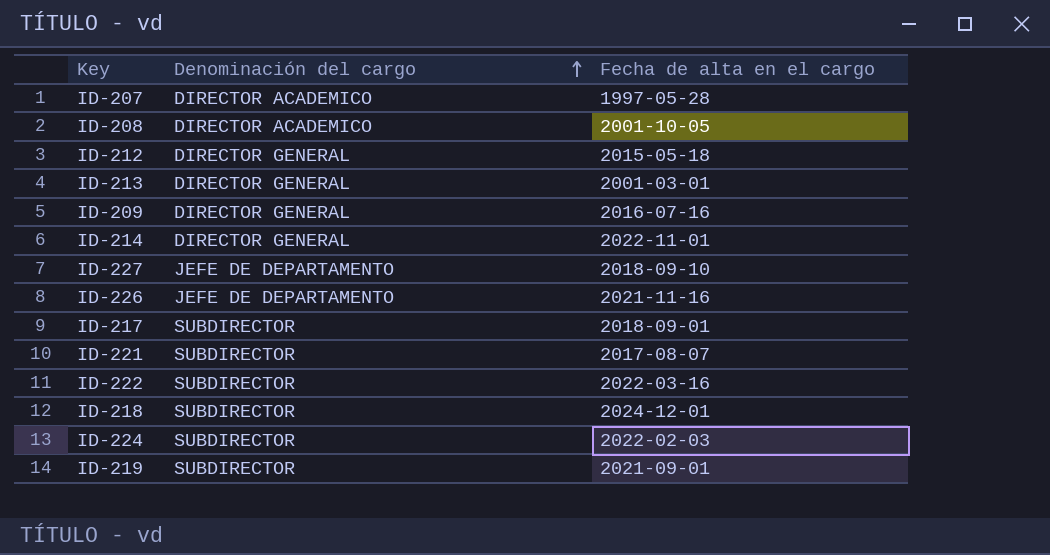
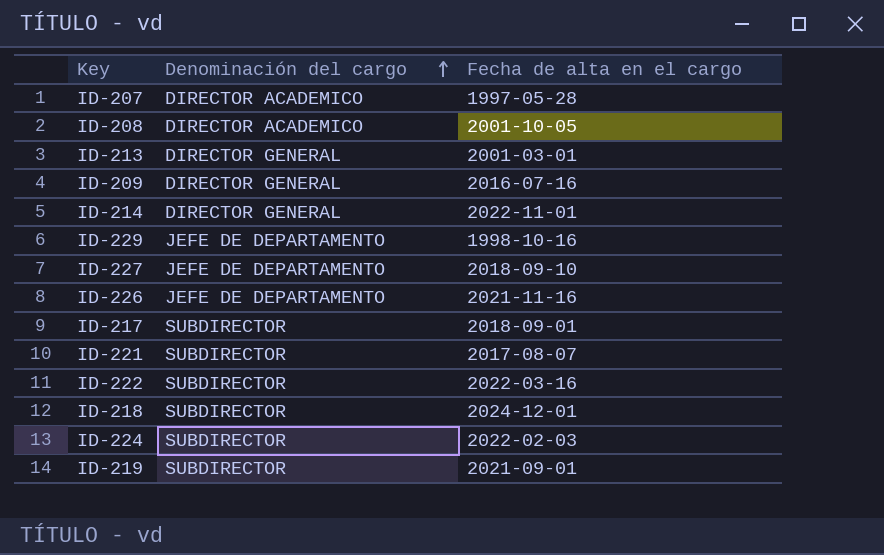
row ID-212: DIRECTOR GENERAL | 2015-05-18 -> none
row ID-229: none -> JEFE DE DEPARTAMENTO | 1998-10-16

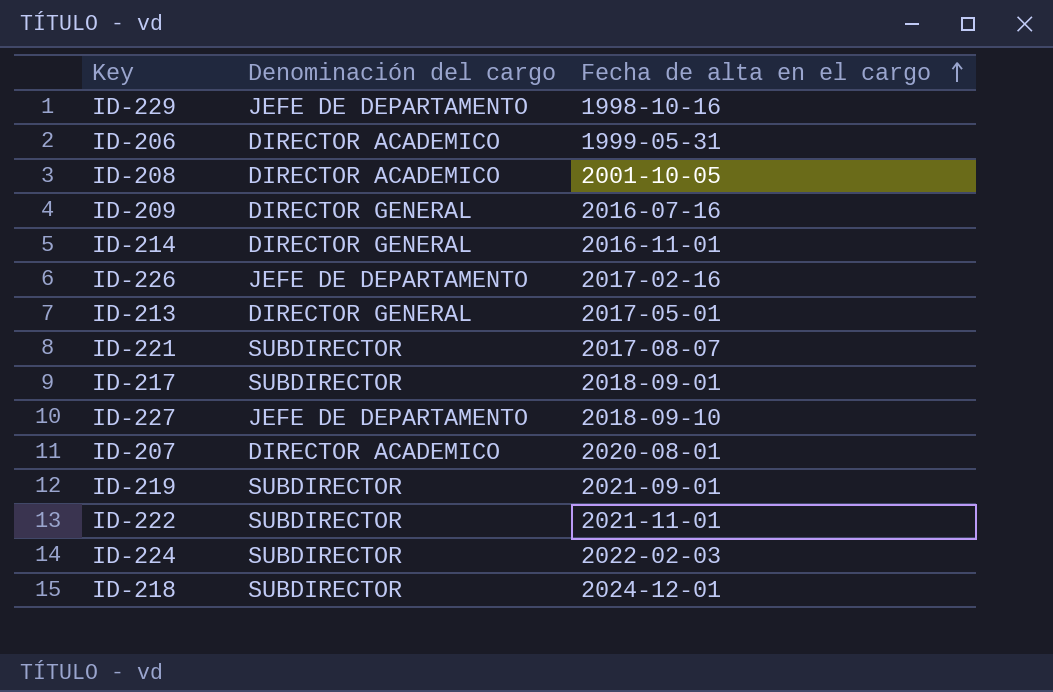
row order: Denominación del cargo ascending -> Fecha de alta en el cargo ascending
row ID-206: none -> DIRECTOR ACADEMICO | 1999-05-31
ID-214 | Fecha de alta en el cargo: 2022-11-01 -> 2016-11-01
ID-226 | Fecha de alta en el cargo: 2021-11-16 -> 2017-02-16
ID-213 | Fecha de alta en el cargo: 2001-03-01 -> 2017-05-01
ID-207 | Fecha de alta en el cargo: 1997-05-28 -> 2020-08-01
ID-222 | Fecha de alta en el cargo: 2022-03-16 -> 2021-11-01

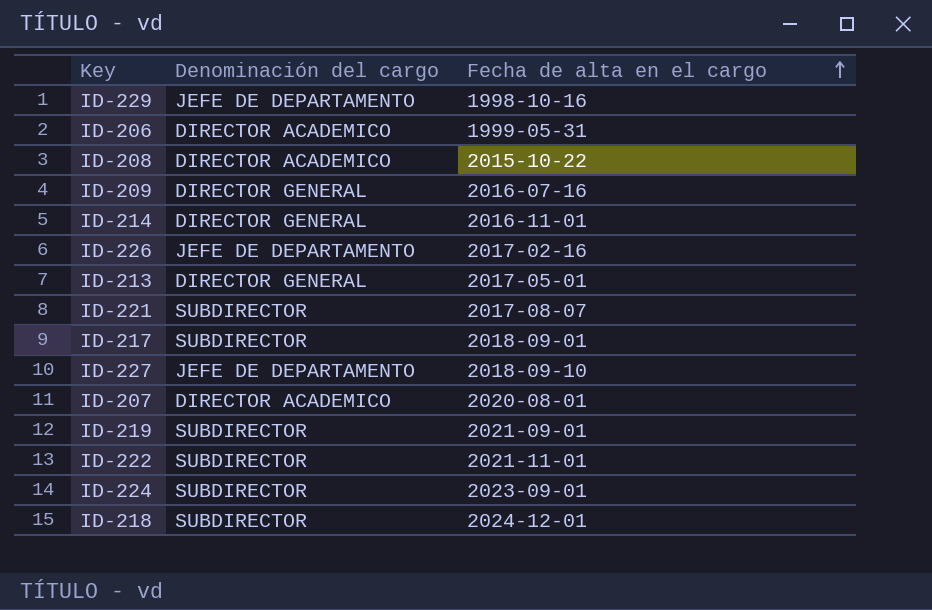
ID-208 | Fecha de alta en el cargo: 2001-10-05 -> 2015-10-22
ID-224 | Fecha de alta en el cargo: 2022-02-03 -> 2023-09-01

